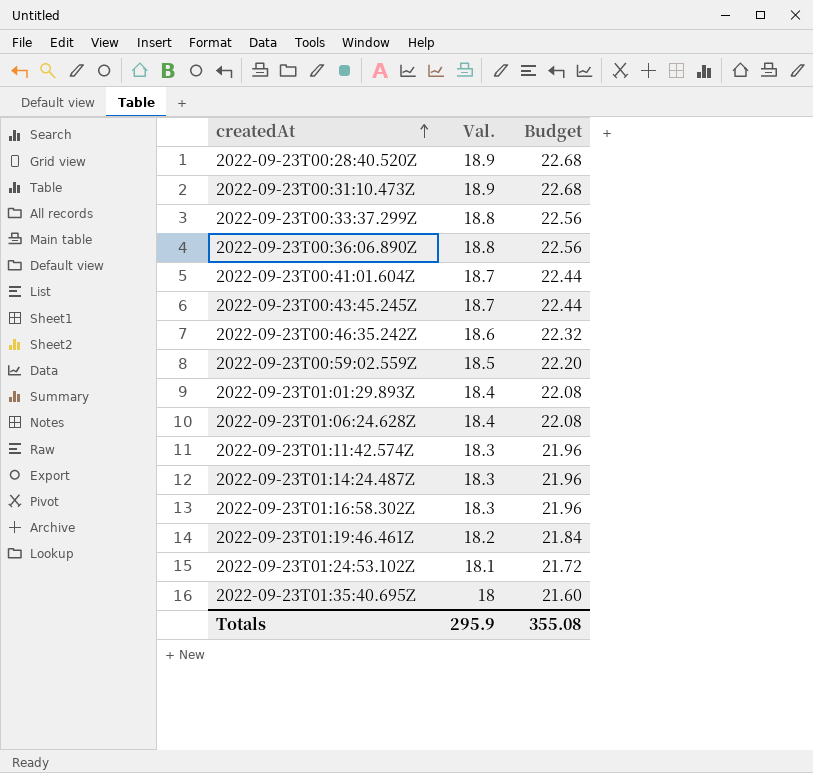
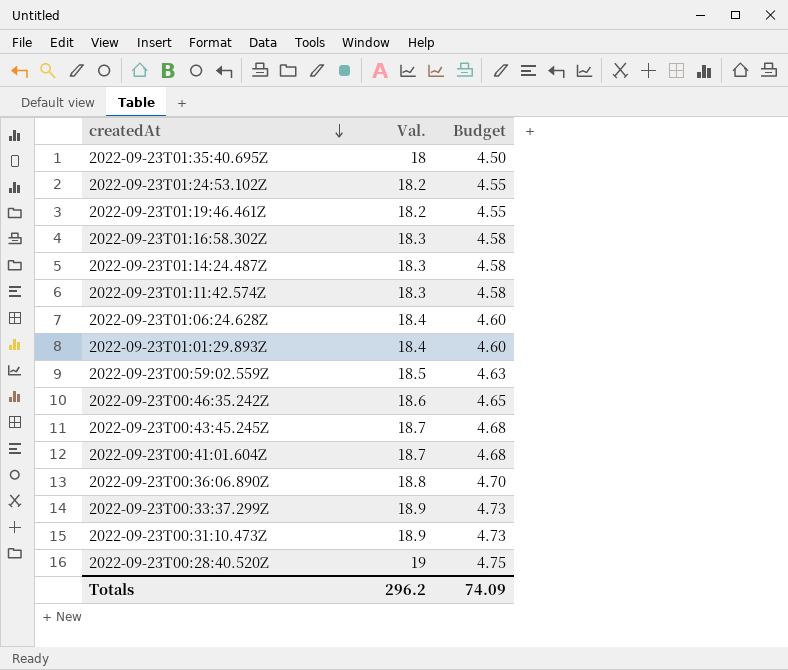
row order: createdAt ascending -> createdAt descending
column Budget | formula: [Val.] * 1.2 -> [Val.] * 0.25
2022-09-23T01:24:53.102Z | Val.: 18.1 -> 18.2
2022-09-23T00:33:37.299Z | Val.: 18.8 -> 18.9
2022-09-23T00:28:40.520Z | Val.: 18.9 -> 19
Totals | Val.: 295.9 -> 296.2
Totals | Budget: 355.08 -> 74.09

